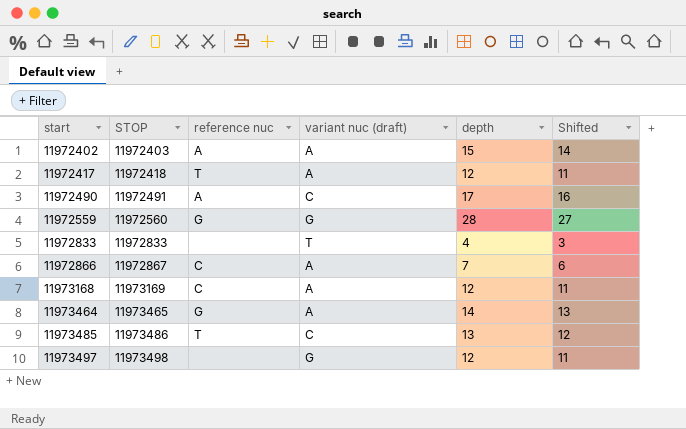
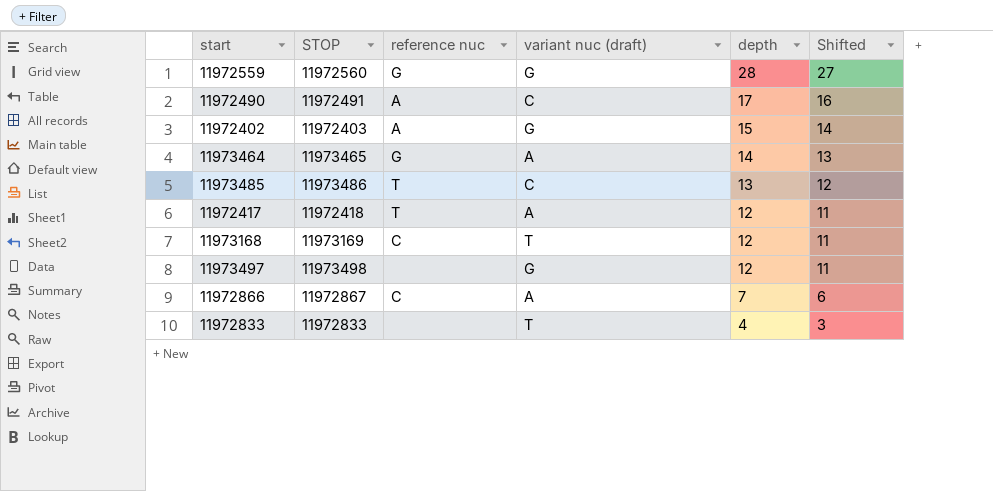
row order: start ascending -> depth descending
11972402 | variant nuc (draft): A -> G
11973168 | variant nuc (draft): A -> T

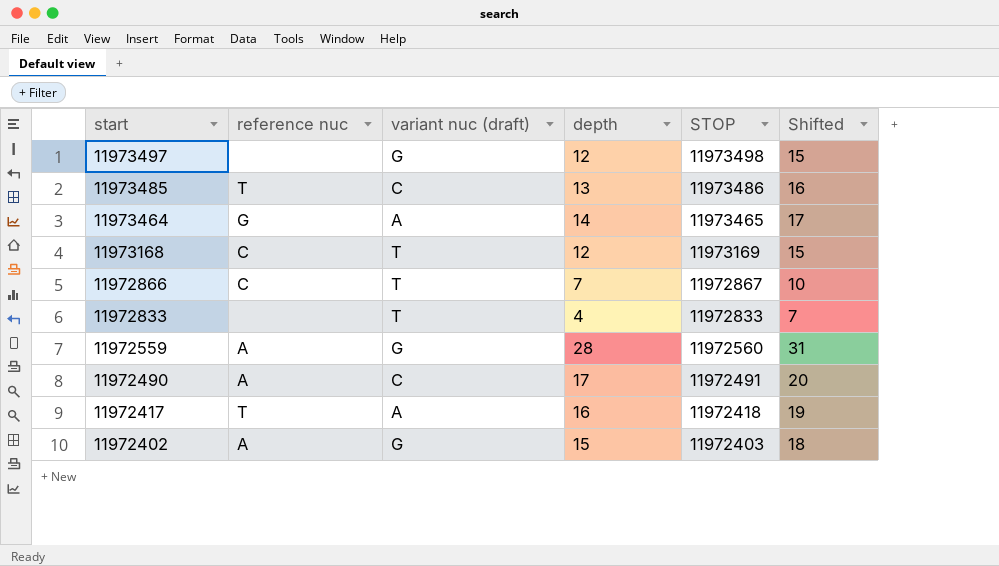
row order: depth descending -> start descending
column STOP | position: 2 -> 5
column Shifted | formula: [depth] - 1 -> [depth] + 3
11972866 | variant nuc (draft): A -> T
11972559 | reference nuc: G -> A
11972417 | depth: 12 -> 16

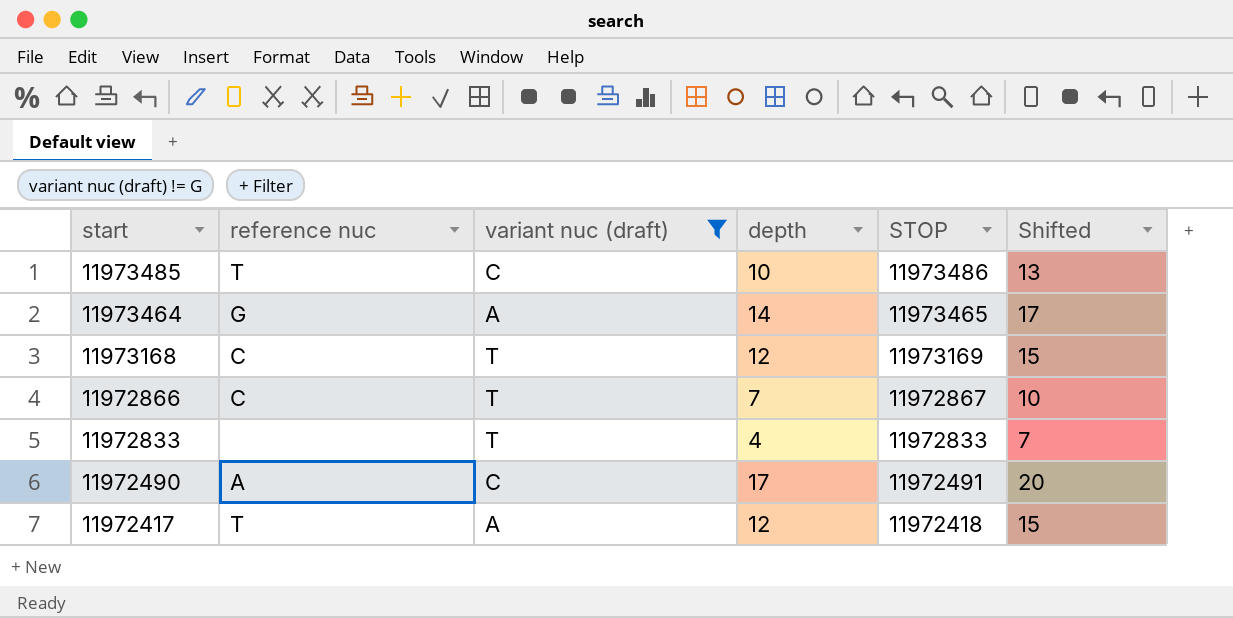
filter: none -> variant nuc (draft) != G
11973485 | depth: 13 -> 10
11973485 | Shifted: 16 -> 13
11972417 | depth: 16 -> 12
11972417 | Shifted: 19 -> 15

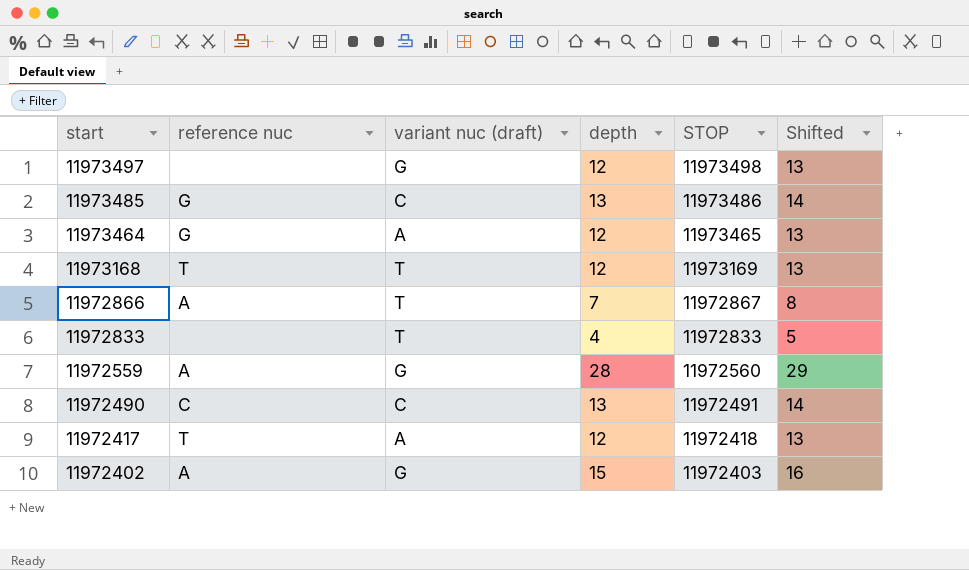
filter: variant nuc (draft) != G -> none
column Shifted | formula: [depth] + 3 -> [depth] + 1
11973485 | reference nuc: T -> G
11973485 | depth: 10 -> 13
11973464 | depth: 14 -> 12
11973168 | reference nuc: C -> T
11972866 | reference nuc: C -> A
11972490 | reference nuc: A -> C
11972490 | depth: 17 -> 13

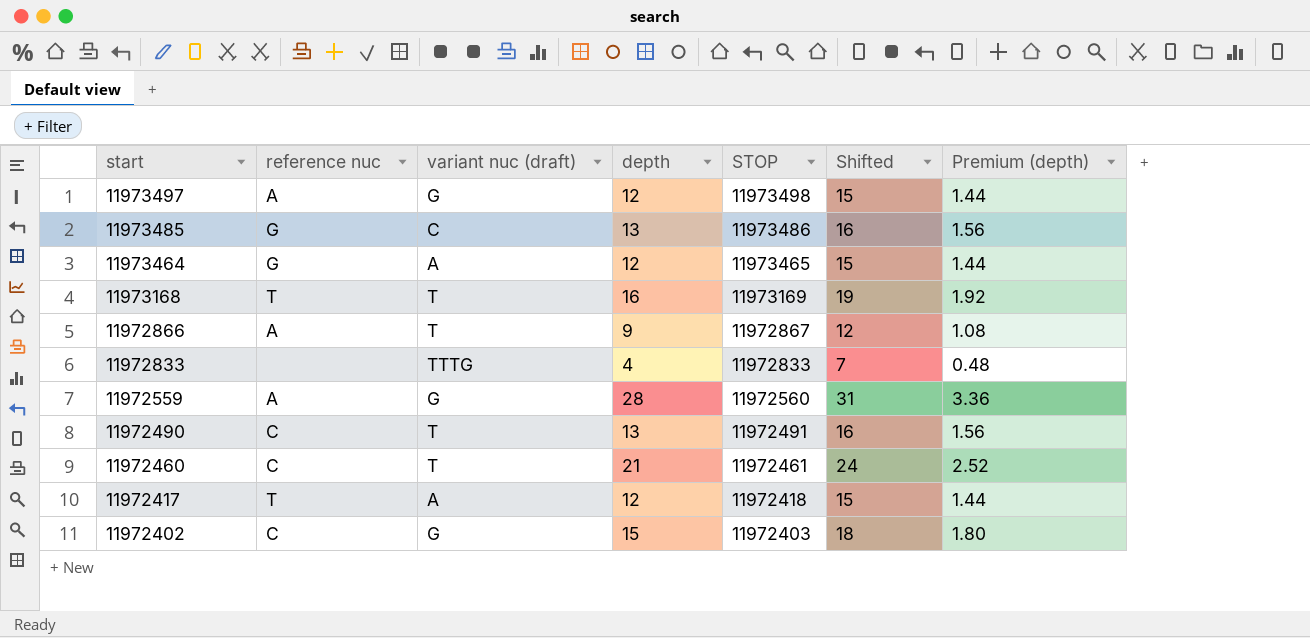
column Shifted | formula: [depth] + 1 -> [depth] + 3
column Premium (depth) | formula: none -> [depth] * 0.12
11973497 | reference nuc: none -> A
11973168 | depth: 12 -> 16
11972866 | depth: 7 -> 9
11972833 | variant nuc (draft): T -> TTTG
11972490 | variant nuc (draft): C -> T
row 11972460: none -> C | T | 21 | 11972461 | 24 | 2.52
11972402 | reference nuc: A -> C

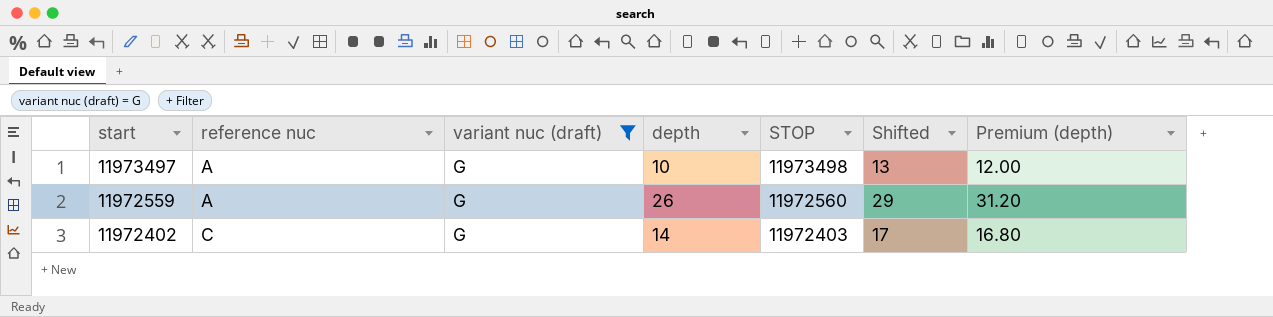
filter: none -> variant nuc (draft) = G
column Premium (depth) | formula: [depth] * 0.12 -> [depth] * 1.2
11973497 | depth: 12 -> 10
11973497 | Shifted: 15 -> 13
11972559 | depth: 28 -> 26
11972559 | Shifted: 31 -> 29
11972402 | depth: 15 -> 14
11972402 | Shifted: 18 -> 17

